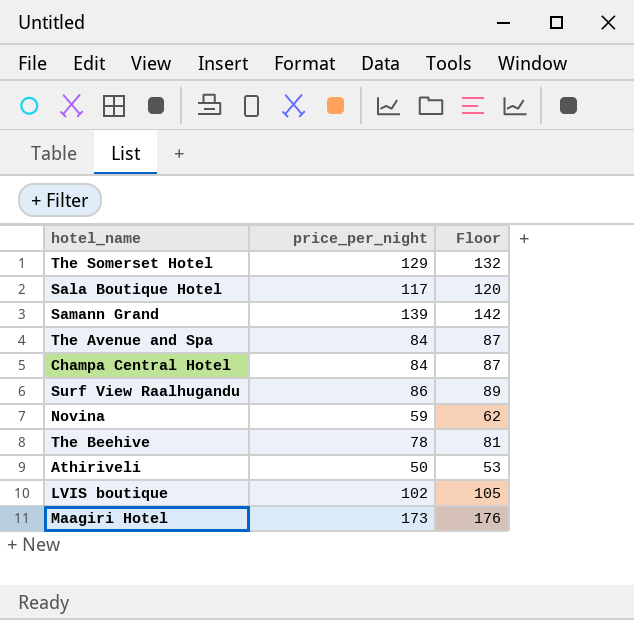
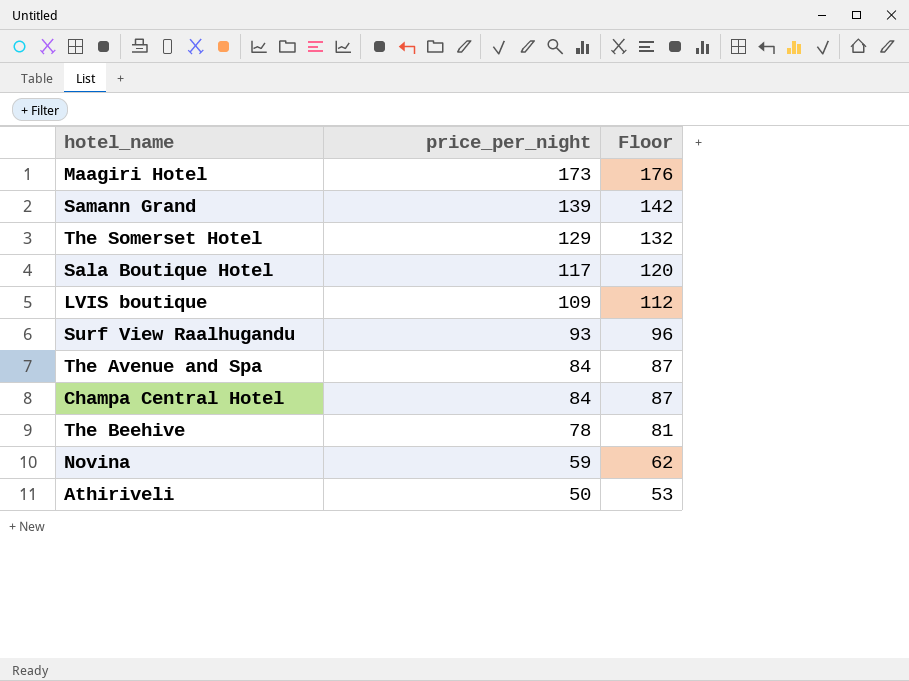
row order: none -> price_per_night descending
LVIS boutique | price_per_night: 102 -> 109
LVIS boutique | Floor: 105 -> 112
Surf View Raalhugandu | price_per_night: 86 -> 93
Surf View Raalhugandu | Floor: 89 -> 96

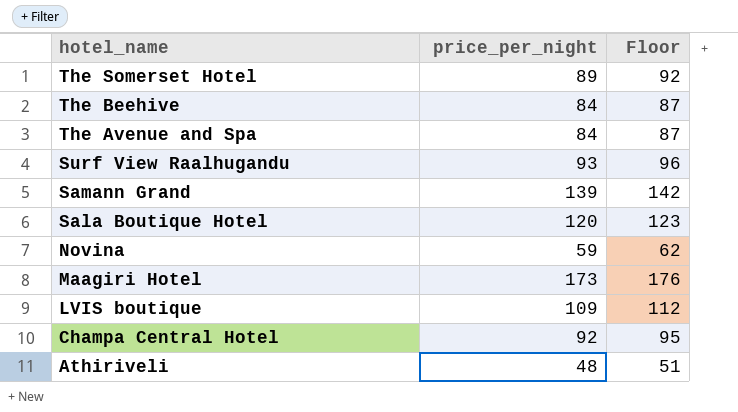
row order: price_per_night descending -> hotel_name descending
The Somerset Hotel | price_per_night: 129 -> 89
The Somerset Hotel | Floor: 132 -> 92
The Beehive | price_per_night: 78 -> 84
The Beehive | Floor: 81 -> 87
Sala Boutique Hotel | price_per_night: 117 -> 120
Sala Boutique Hotel | Floor: 120 -> 123
Champa Central Hotel | price_per_night: 84 -> 92
Champa Central Hotel | Floor: 87 -> 95
Athiriveli | price_per_night: 50 -> 48
Athiriveli | Floor: 53 -> 51

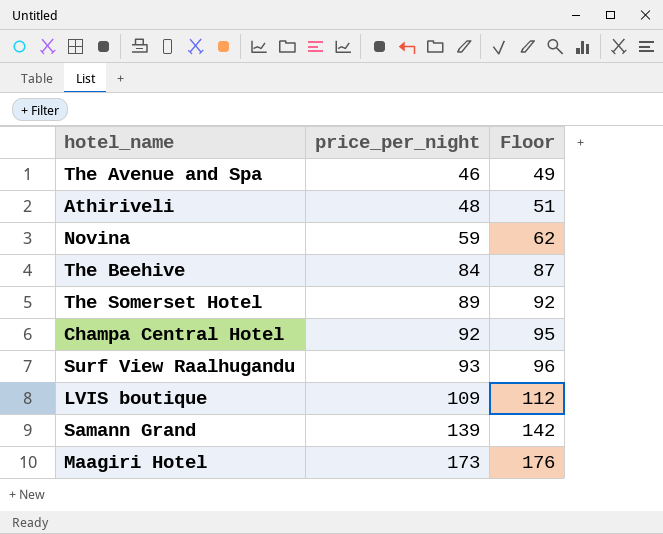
row order: hotel_name descending -> price_per_night ascending
row Sala Boutique Hotel: 120 | 123 -> none
The Avenue and Spa | price_per_night: 84 -> 46
The Avenue and Spa | Floor: 87 -> 49

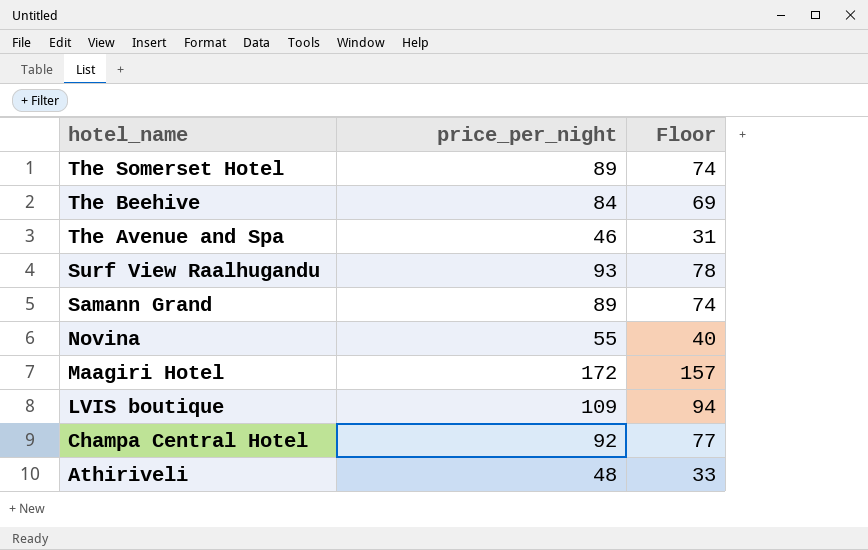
row order: price_per_night ascending -> hotel_name descending
column Floor | formula: [price_per_night] + 3 -> [price_per_night] - 15
Samann Grand | price_per_night: 139 -> 89
Novina | price_per_night: 59 -> 55
Maagiri Hotel | price_per_night: 173 -> 172

